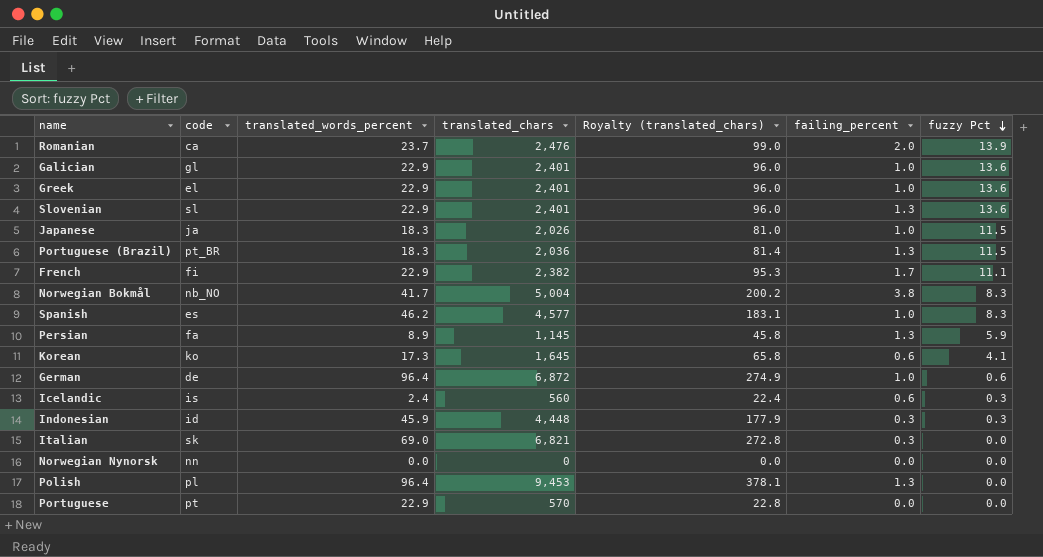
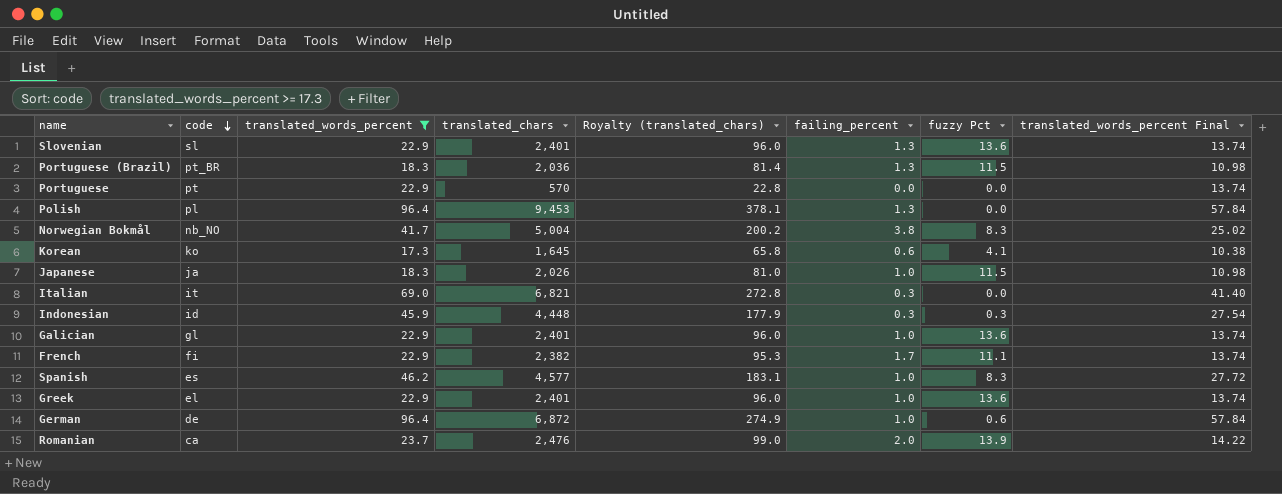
filter: none -> translated_words_percent >= 17.3
row order: fuzzy Pct descending -> code descending
column translated_words_percent Final | formula: none -> [translated_words_percent] * 0.6
Italian | code: sk -> it

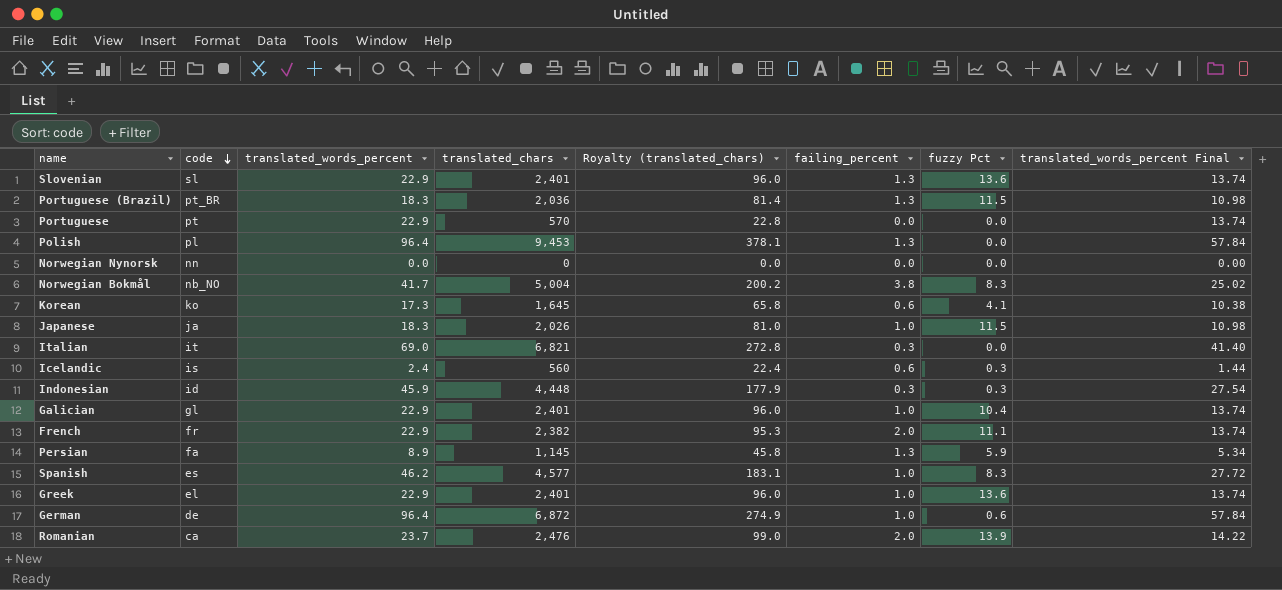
filter: translated_words_percent >= 17.3 -> none
Galician | fuzzy Pct: 13.6 -> 10.4
French | code: fi -> fr
French | failing_percent: 1.7 -> 2.0

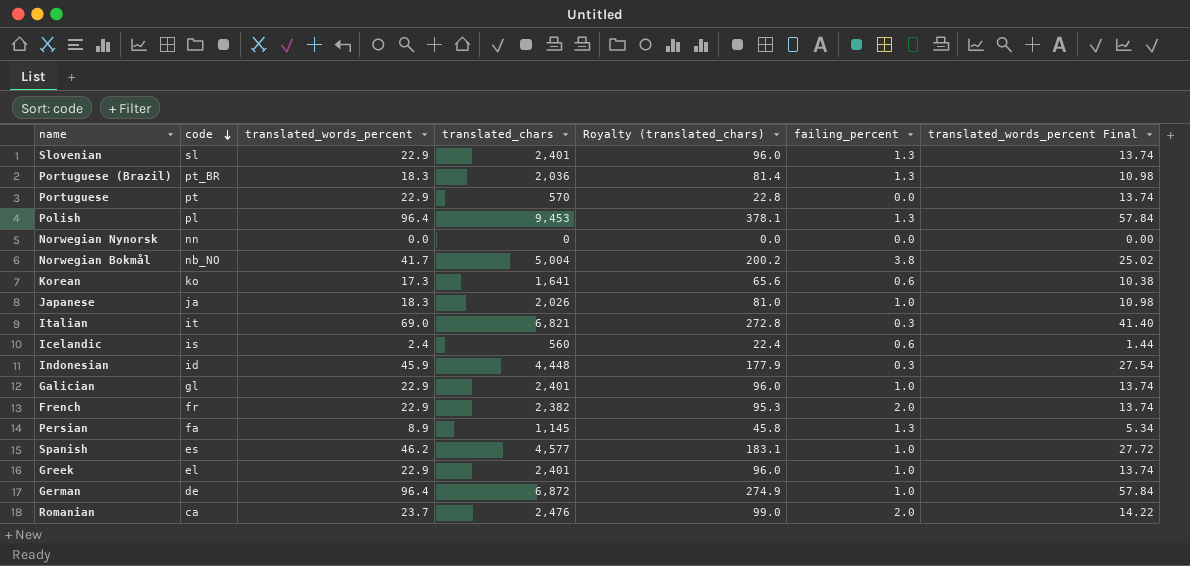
column fuzzy Pct | position: 7 -> none
Korean | translated_chars: 1,645 -> 1,641
Korean | Royalty (translated_chars): 65.8 -> 65.6

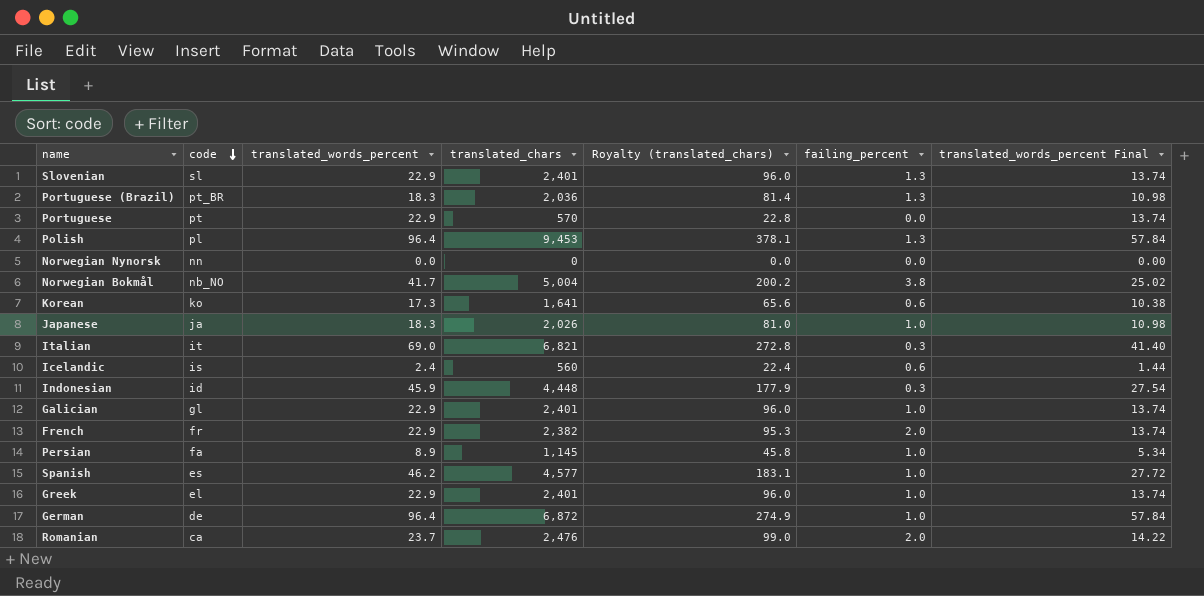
Persian | failing_percent: 1.3 -> 1.0

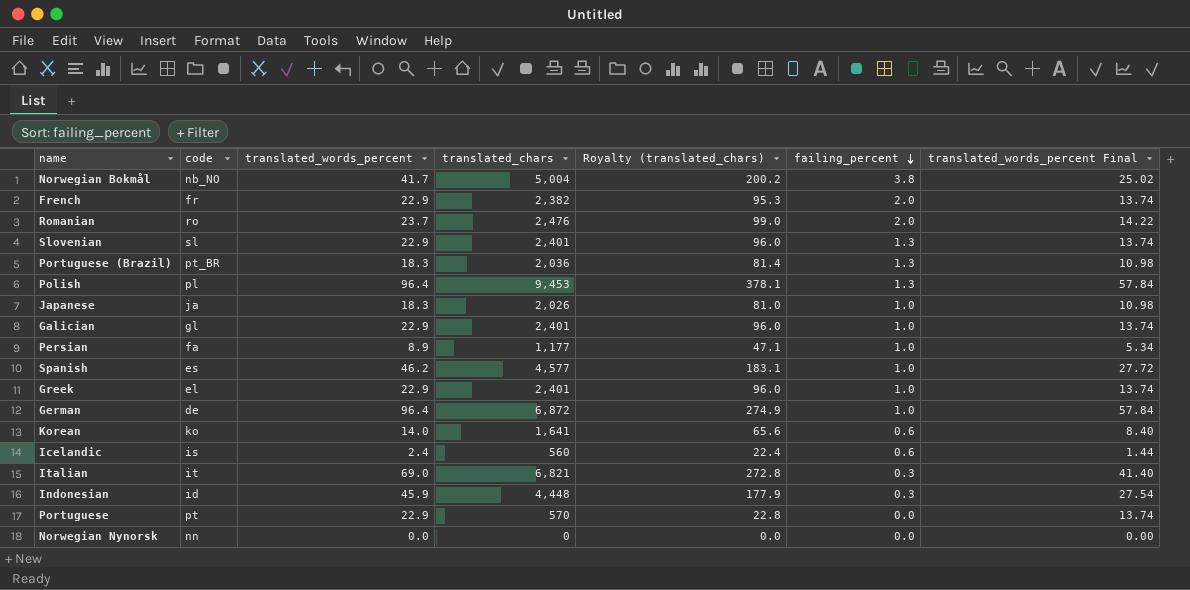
row order: code descending -> failing_percent descending
Romanian | code: ca -> ro
Persian | translated_chars: 1,145 -> 1,177
Persian | Royalty (translated_chars): 45.8 -> 47.1
Korean | translated_words_percent: 17.3 -> 14.0
Korean | translated_words_percent Final: 10.38 -> 8.40

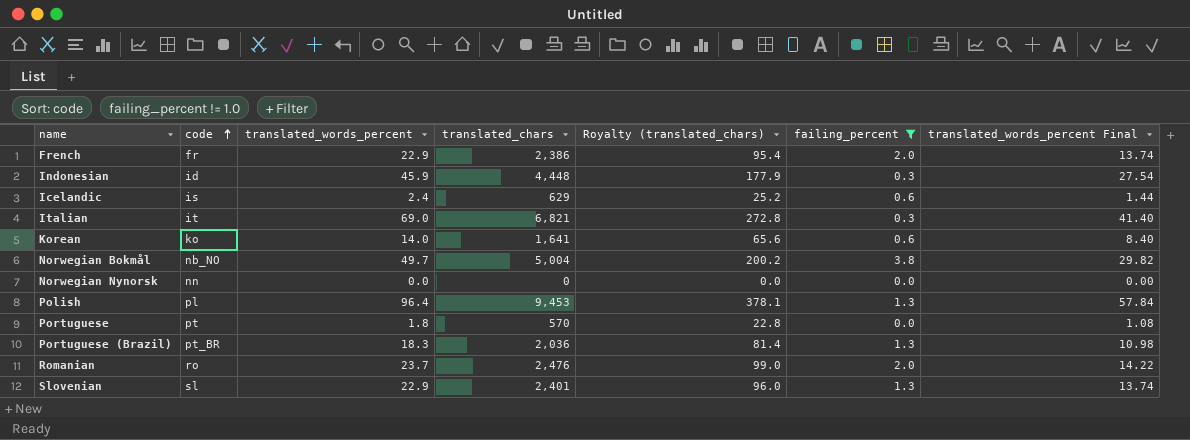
filter: none -> failing_percent != 1.0
row order: failing_percent descending -> code ascending
French | translated_chars: 2,382 -> 2,386
French | Royalty (translated_chars): 95.3 -> 95.4
Icelandic | translated_chars: 560 -> 629
Icelandic | Royalty (translated_chars): 22.4 -> 25.2
Norwegian Bokmål | translated_words_percent: 41.7 -> 49.7
Norwegian Bokmål | translated_words_percent Final: 25.02 -> 29.82
Portuguese | translated_words_percent: 22.9 -> 1.8
Portuguese | translated_words_percent Final: 13.74 -> 1.08

